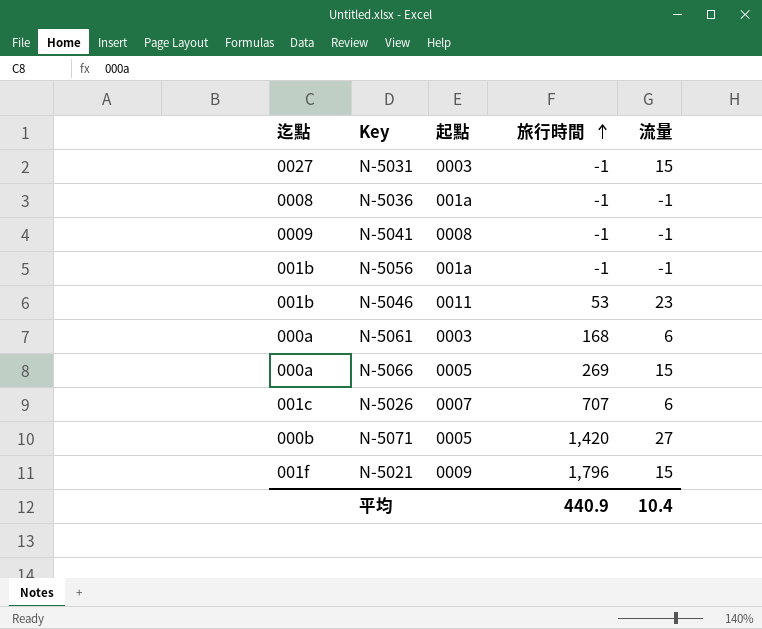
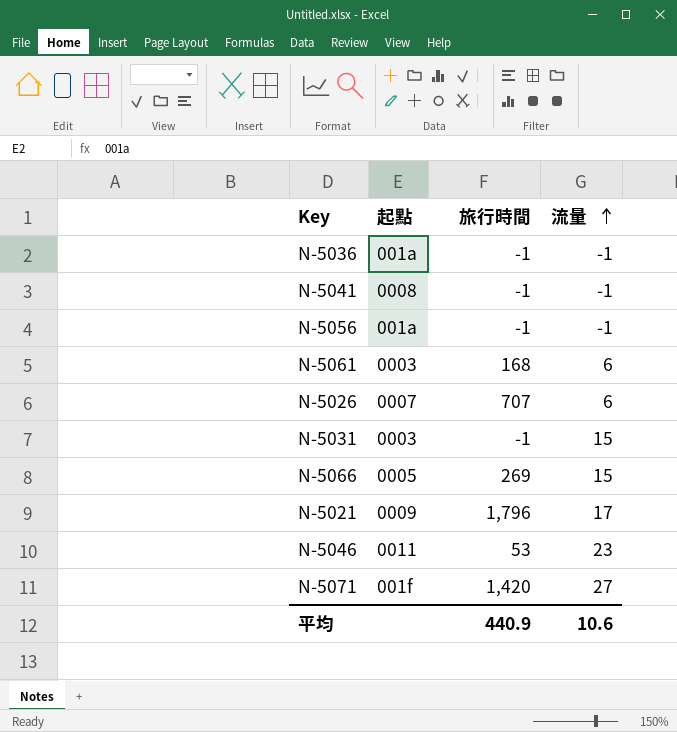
row order: 旅行時間 ascending -> 流量 ascending
column 迄點 | position: 1 -> none
N-5021 | 流量: 15 -> 17
N-5071 | 起點: 0005 -> 001f
平均 | 流量: 10.4 -> 10.6

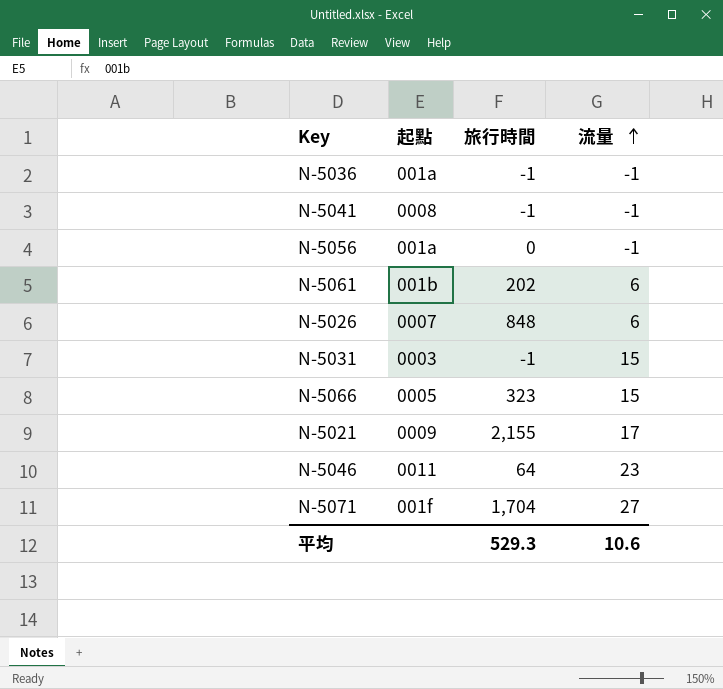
N-5056 | 旅行時間: -1 -> 0
N-5061 | 起點: 0003 -> 001b
N-5061 | 旅行時間: 168 -> 202
N-5026 | 旅行時間: 707 -> 848
N-5066 | 旅行時間: 269 -> 323
N-5021 | 旅行時間: 1,796 -> 2,155
N-5046 | 旅行時間: 53 -> 64
N-5071 | 旅行時間: 1,420 -> 1,704
平均 | 旅行時間: 440.9 -> 529.3

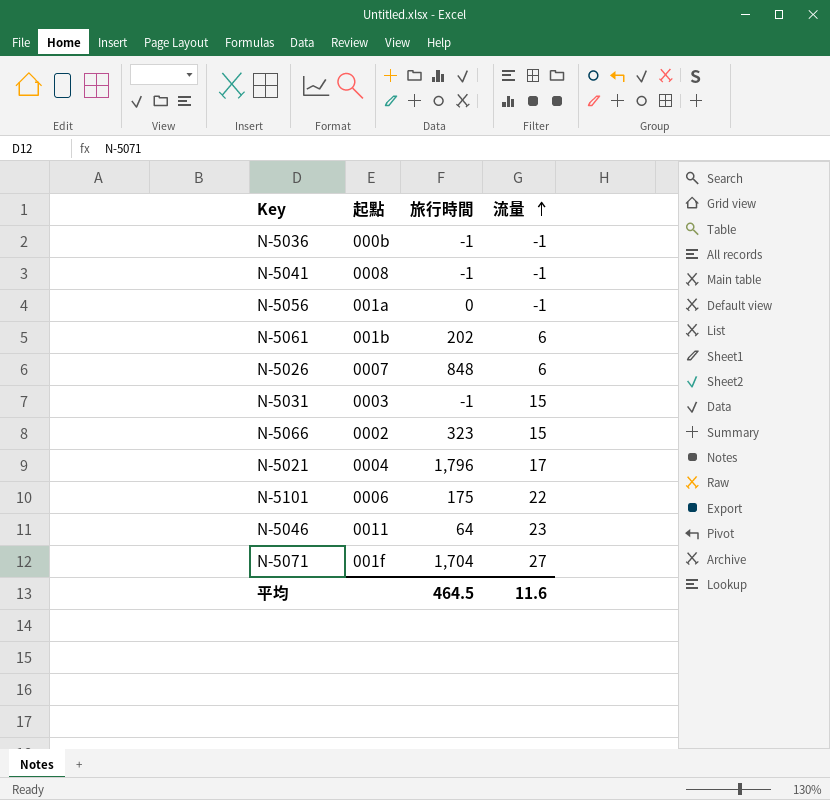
N-5036 | 起點: 001a -> 000b
N-5066 | 起點: 0005 -> 0002
N-5021 | 起點: 0009 -> 0004
N-5021 | 旅行時間: 2,155 -> 1,796
row N-5101: none -> 0006 | 175 | 22
平均 | 旅行時間: 529.3 -> 464.5
平均 | 流量: 10.6 -> 11.6

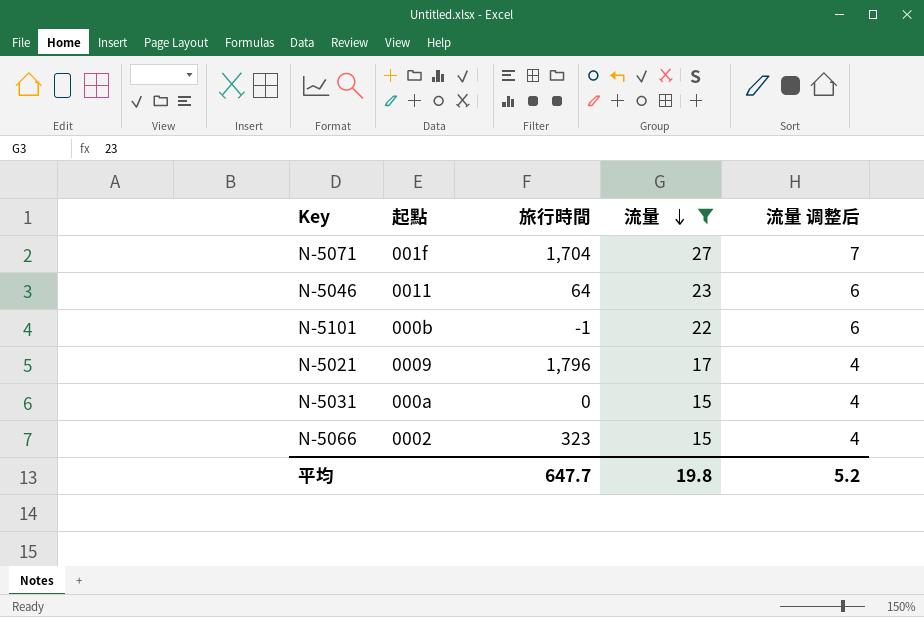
filter: none -> 流量 >= 15
row order: 流量 ascending -> 流量 descending
column 流量 调整后 | formula: none -> [流量] * 0.25
N-5101 | 起點: 0006 -> 000b
N-5101 | 旅行時間: 175 -> -1
N-5021 | 起點: 0004 -> 0009
N-5031 | 起點: 0003 -> 000a
N-5031 | 旅行時間: -1 -> 0
平均 | 旅行時間: 464.5 -> 647.7
平均 | 流量: 11.6 -> 19.8

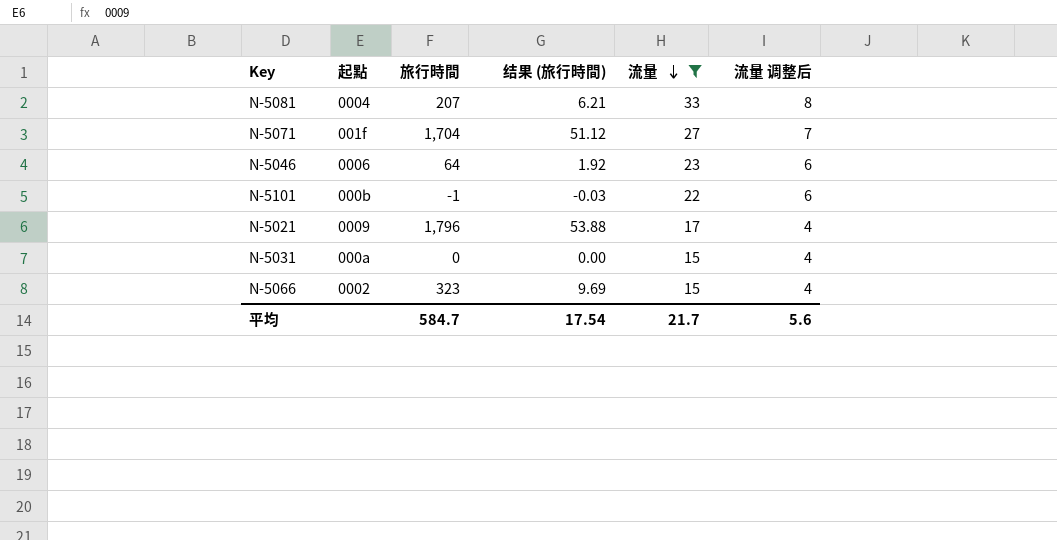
column 结果 (旅行時間) | formula: none -> [旅行時間] * 0.03
row N-5081: none -> 0004 | 207 | 6.21 | 33 | 8
N-5046 | 起點: 0011 -> 0006
平均 | 旅行時間: 647.7 -> 584.7
平均 | 流量: 19.8 -> 21.7
平均 | 流量 调整后: 5.2 -> 5.6

